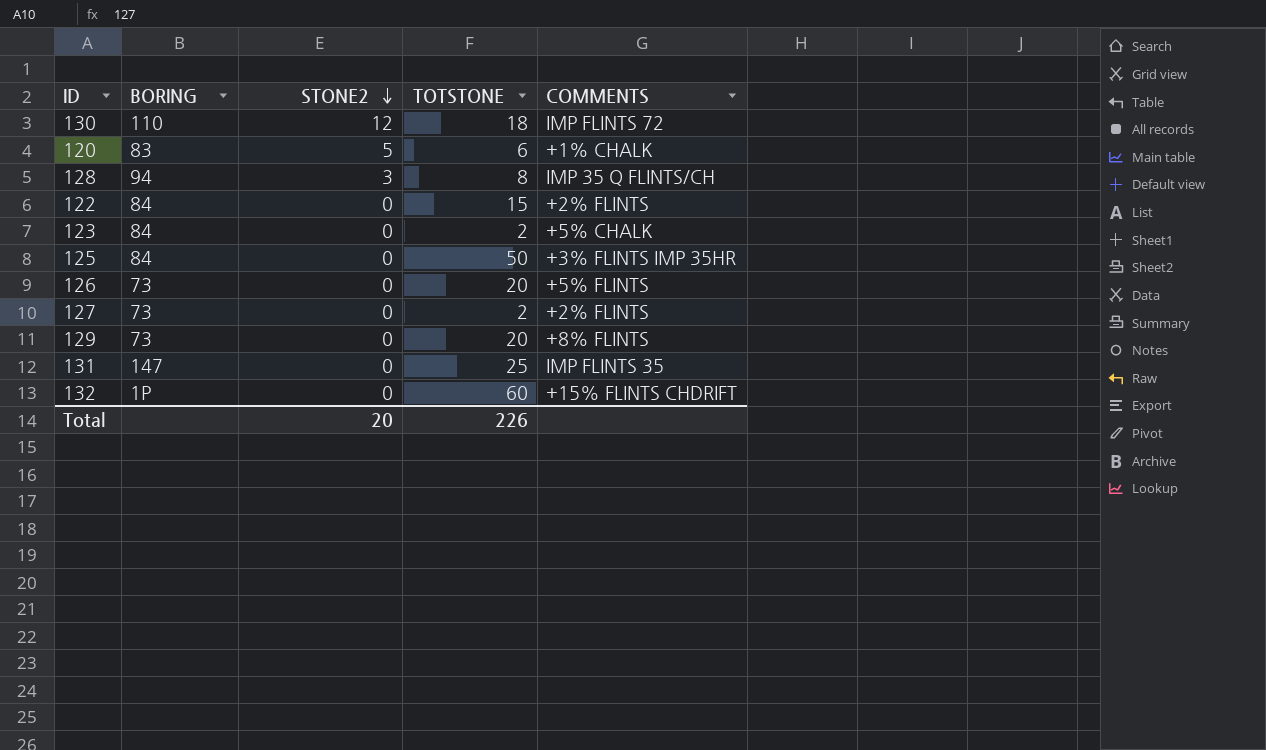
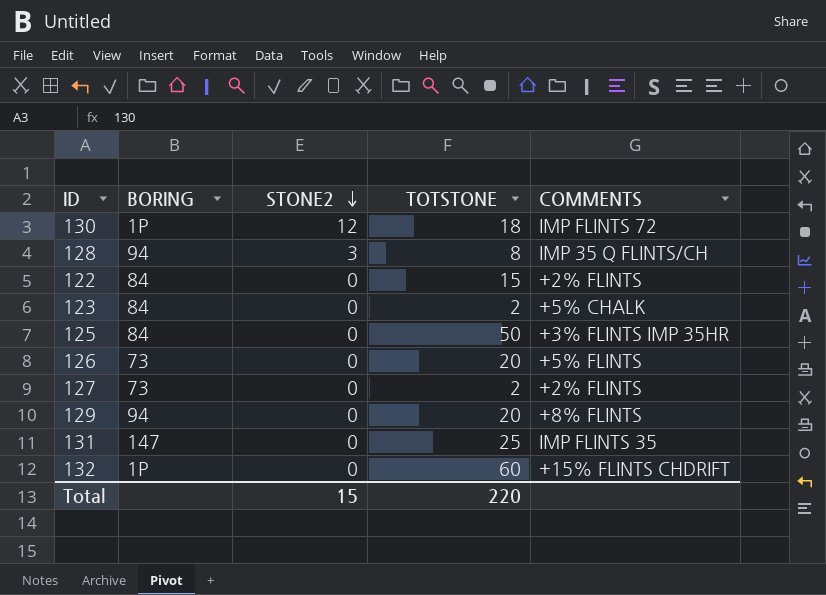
row 120: 83 | 5 | 6 | +1% CHALK -> none
130 | BORING: 110 -> 1P
129 | BORING: 73 -> 94
Total | STONE2: 20 -> 15
Total | TOTSTONE: 226 -> 220

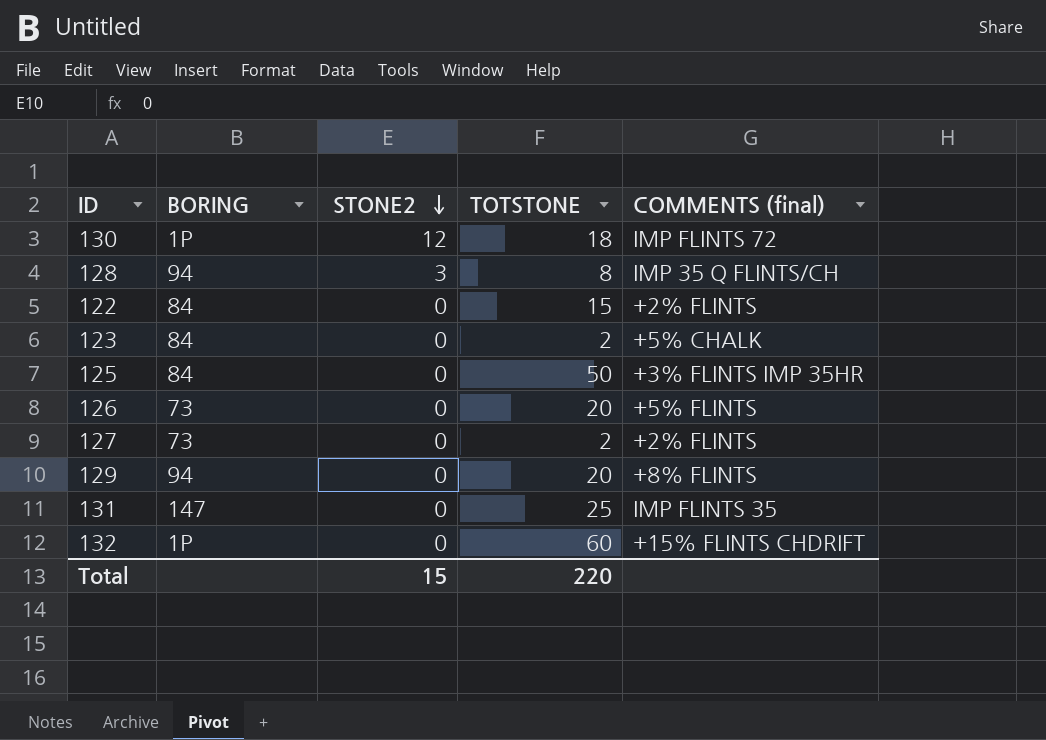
column name: COMMENTS -> COMMENTS (final)

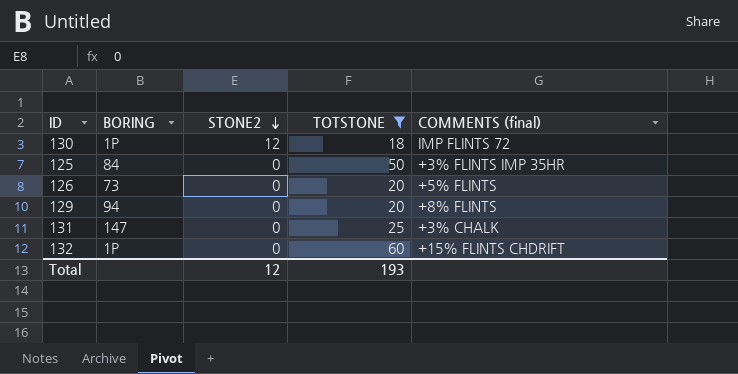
filter: none -> TOTSTONE >= 18
131 | COMMENTS (final): IMP FLINTS 35 -> +3% CHALK
Total | STONE2: 15 -> 12
Total | TOTSTONE: 220 -> 193

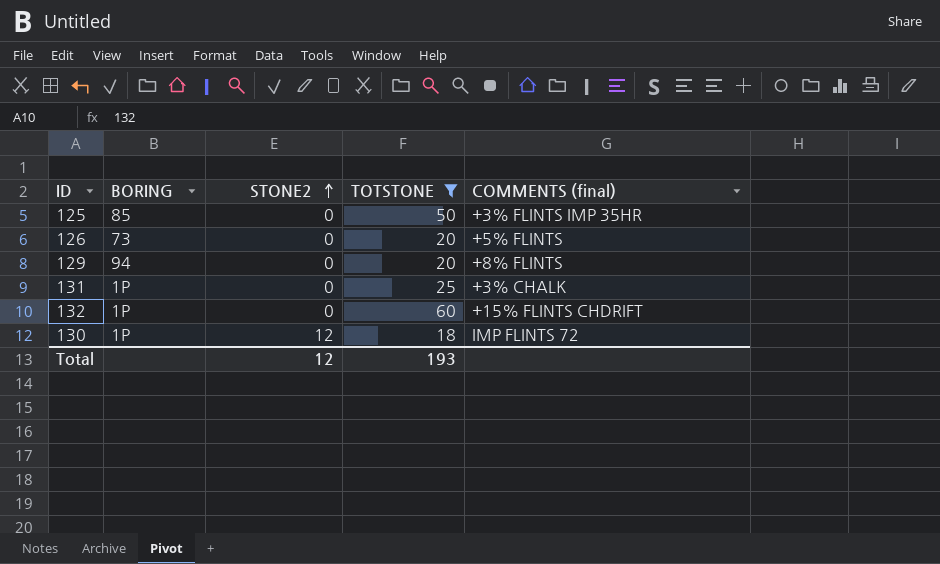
row order: STONE2 descending -> STONE2 ascending
125 | BORING: 84 -> 85
131 | BORING: 147 -> 1P

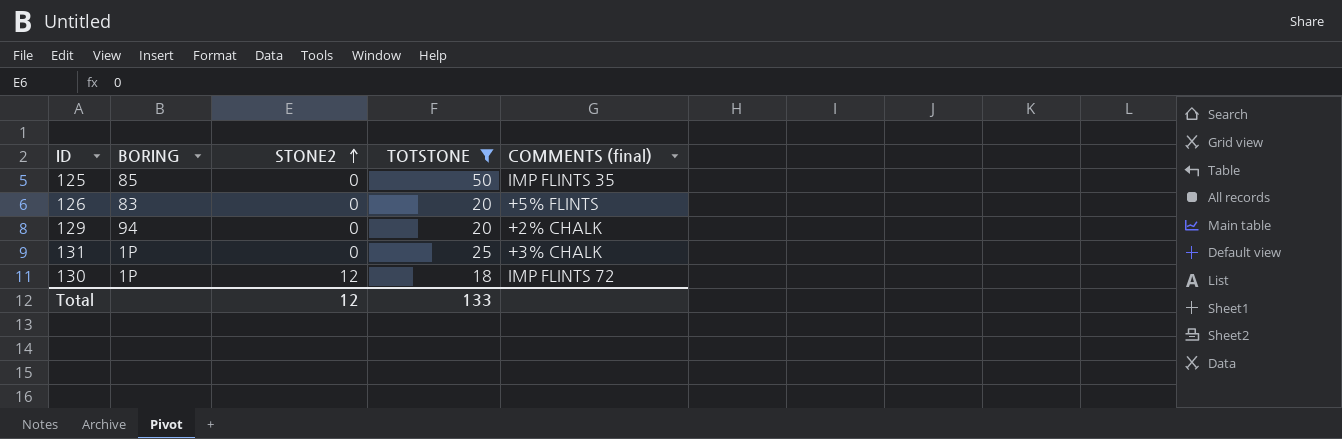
row 132: 1P | 0 | 60 | +15% FLINTS CHDRIFT -> none
125 | COMMENTS (final): +3% FLINTS IMP 35HR -> IMP FLINTS 35
126 | BORING: 73 -> 83
129 | COMMENTS (final): +8% FLINTS -> +2% CHALK
Total | TOTSTONE: 193 -> 133

